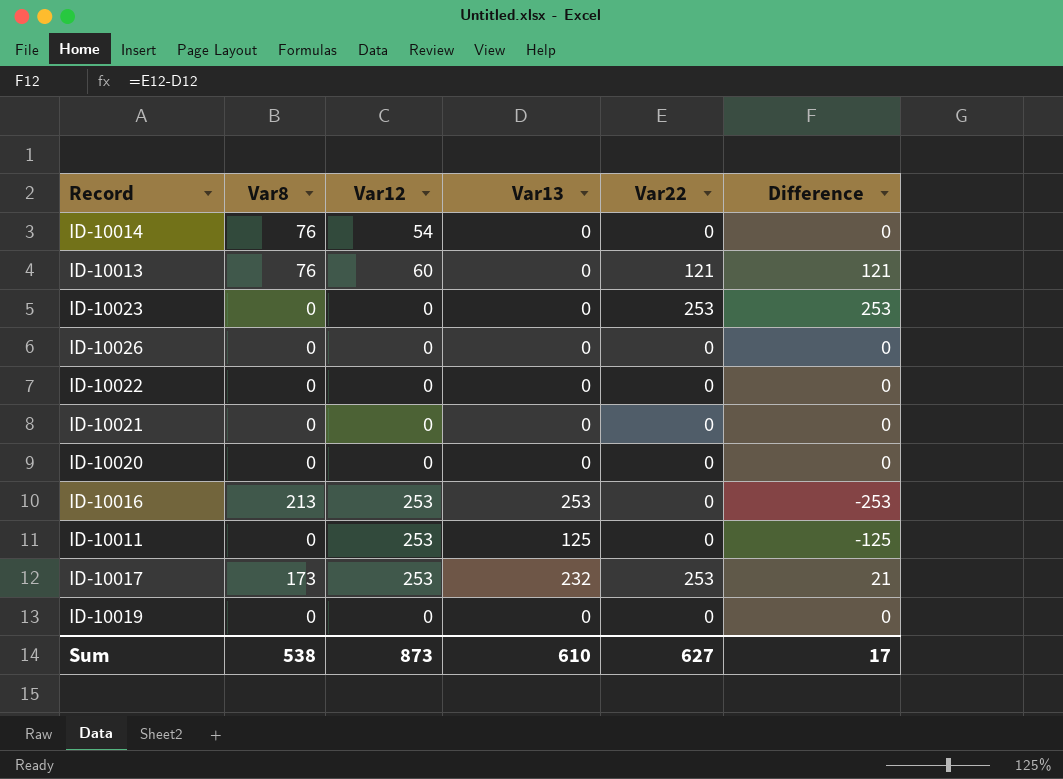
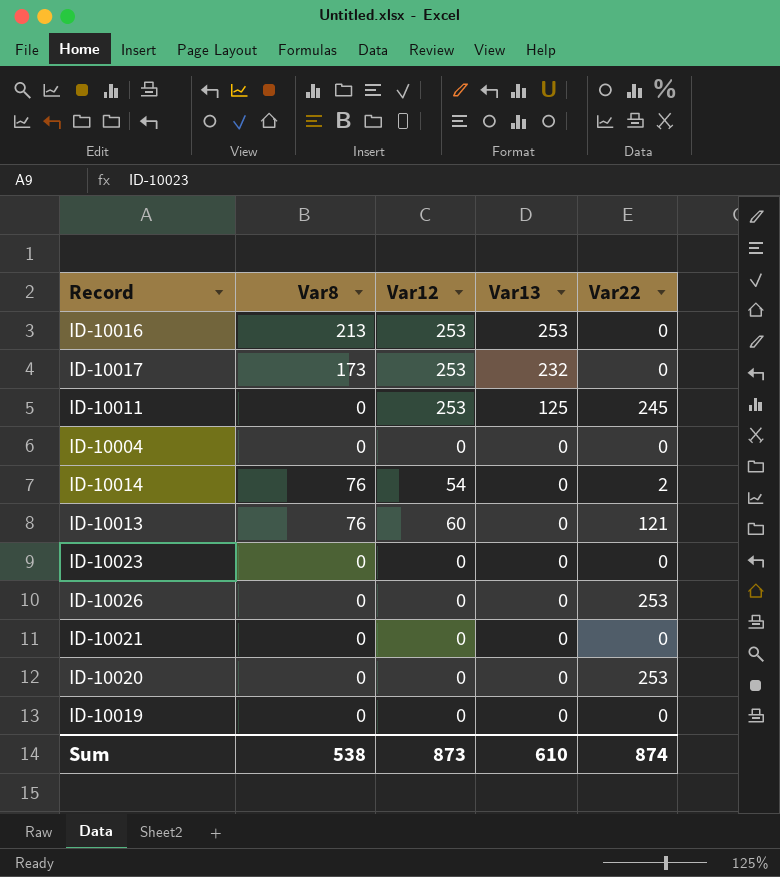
row order: none -> Var13 descending
column Difference | formula: [Var22] - [Var13] -> none
row ID-10022: 0 | 0 | 0 | 0 | 0 -> none
ID-10017 | Var22: 253 -> 0
ID-10011 | Var22: 0 -> 245
row ID-10004: none -> 0 | 0 | 0 | 0
ID-10014 | Var22: 0 -> 2
ID-10023 | Var22: 253 -> 0
ID-10026 | Var22: 0 -> 253
ID-10020 | Var22: 0 -> 253
Sum | Var22: 627 -> 874

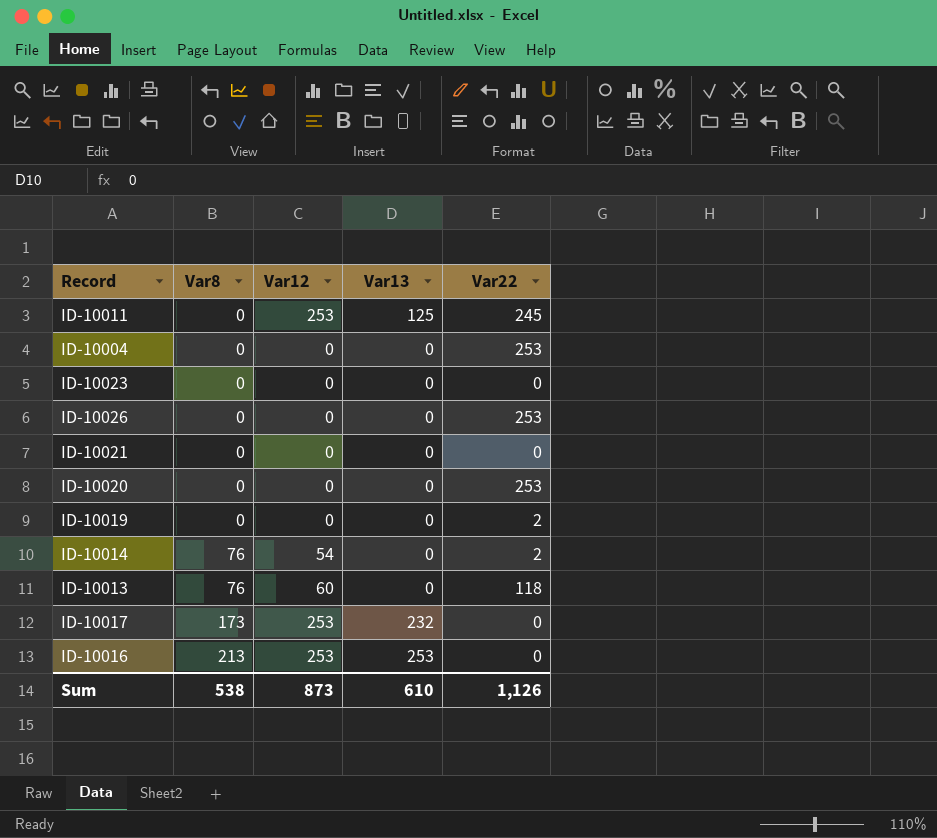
row order: Var13 descending -> Var8 ascending
ID-10004 | Var22: 0 -> 253
ID-10019 | Var22: 0 -> 2
ID-10013 | Var22: 121 -> 118
Sum | Var22: 874 -> 1,126

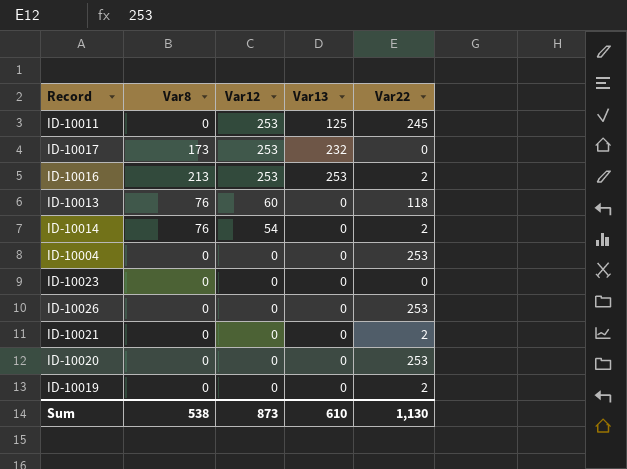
row order: Var8 ascending -> Var12 descending
ID-10016 | Var22: 0 -> 2
ID-10021 | Var22: 0 -> 2
Sum | Var22: 1,126 -> 1,130

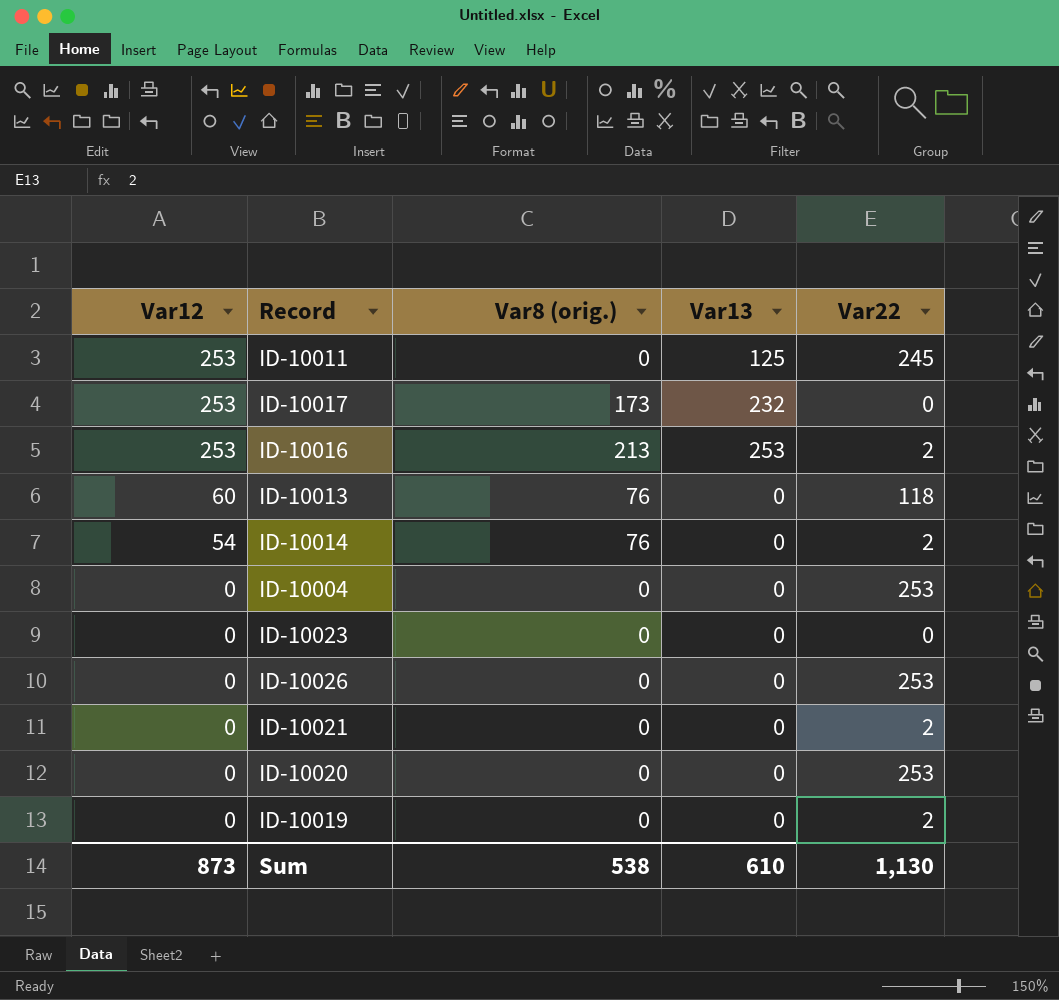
column Var12 | position: 3 -> 1
column name: Var8 -> Var8 (orig.)

